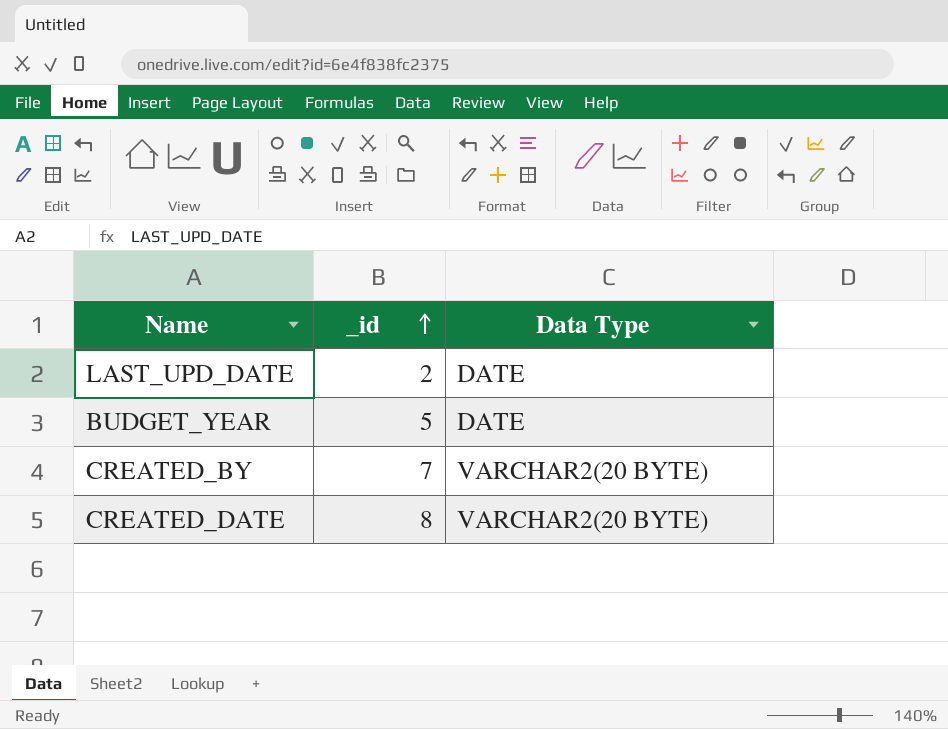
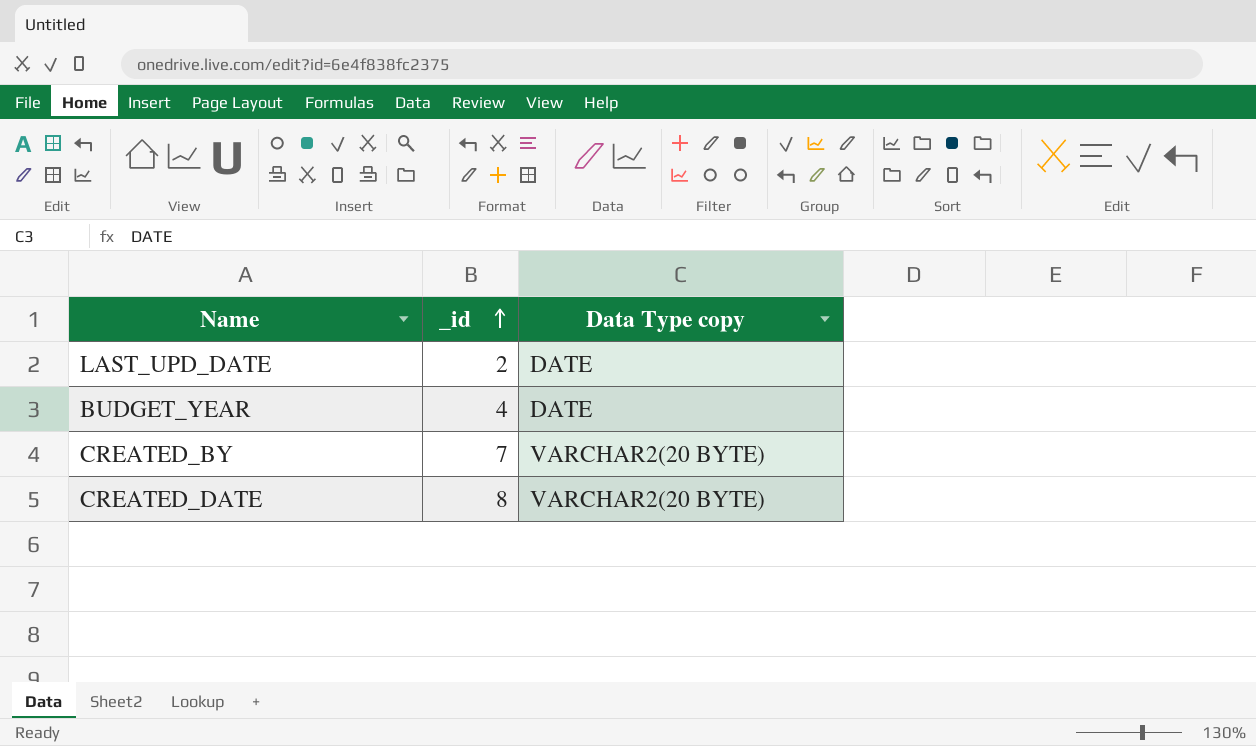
column name: Data Type -> Data Type copy
BUDGET_YEAR | _id: 5 -> 4

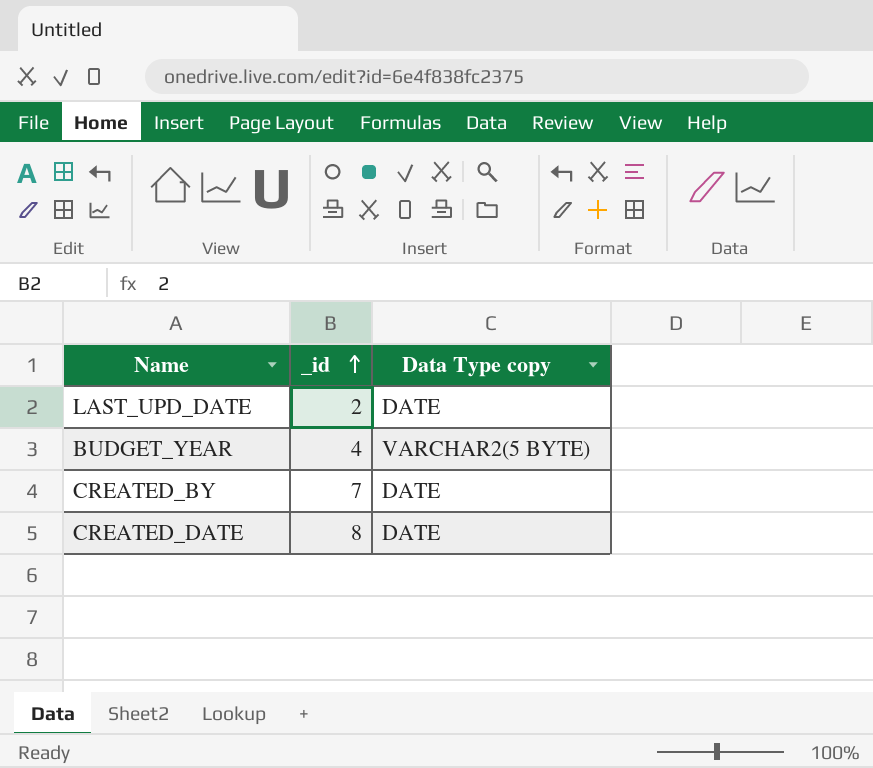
BUDGET_YEAR | Data Type copy: DATE -> VARCHAR2(5 BYTE)
CREATED_BY | Data Type copy: VARCHAR2(20 BYTE) -> DATE
CREATED_DATE | Data Type copy: VARCHAR2(20 BYTE) -> DATE

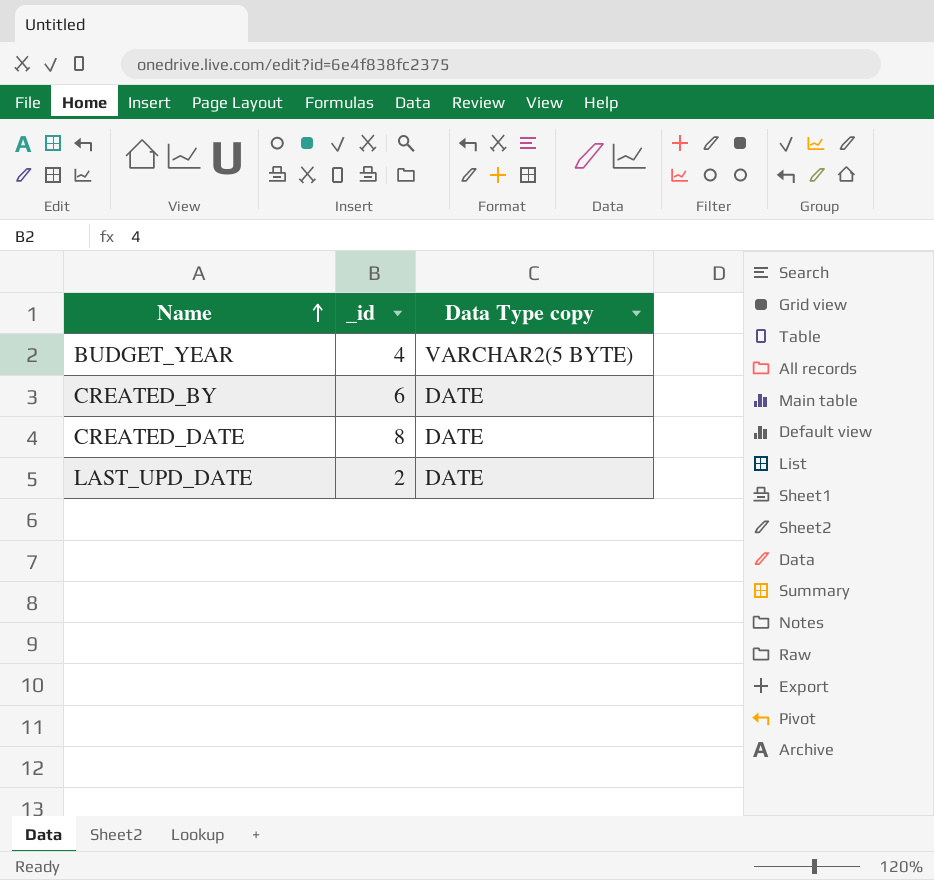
row order: _id ascending -> Name ascending
CREATED_BY | _id: 7 -> 6

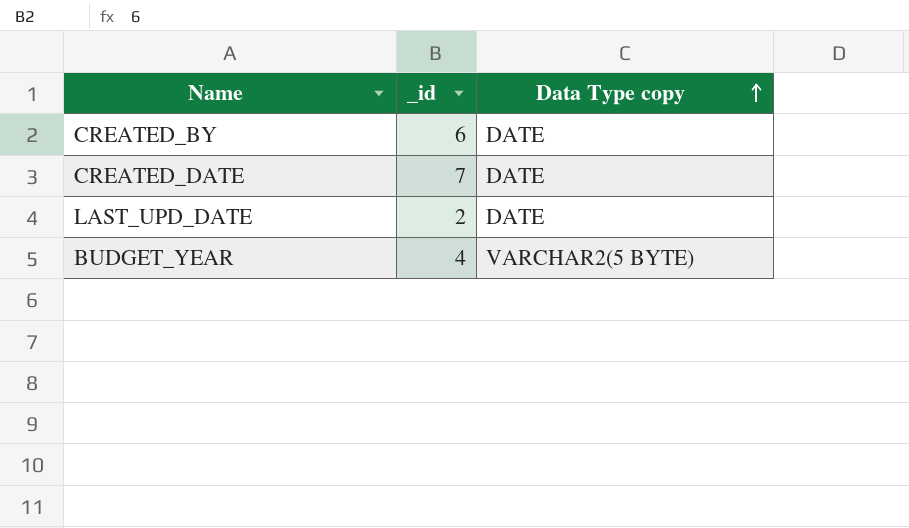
row order: Name ascending -> Data Type copy ascending
CREATED_DATE | _id: 8 -> 7

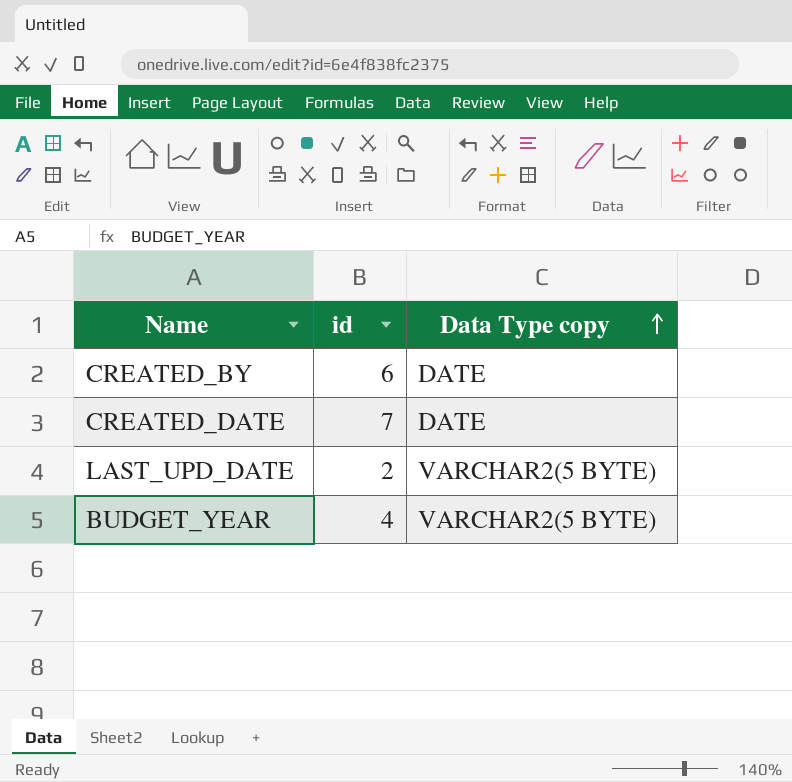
column name: _id -> id
LAST_UPD_DATE | Data Type copy: DATE -> VARCHAR2(5 BYTE)

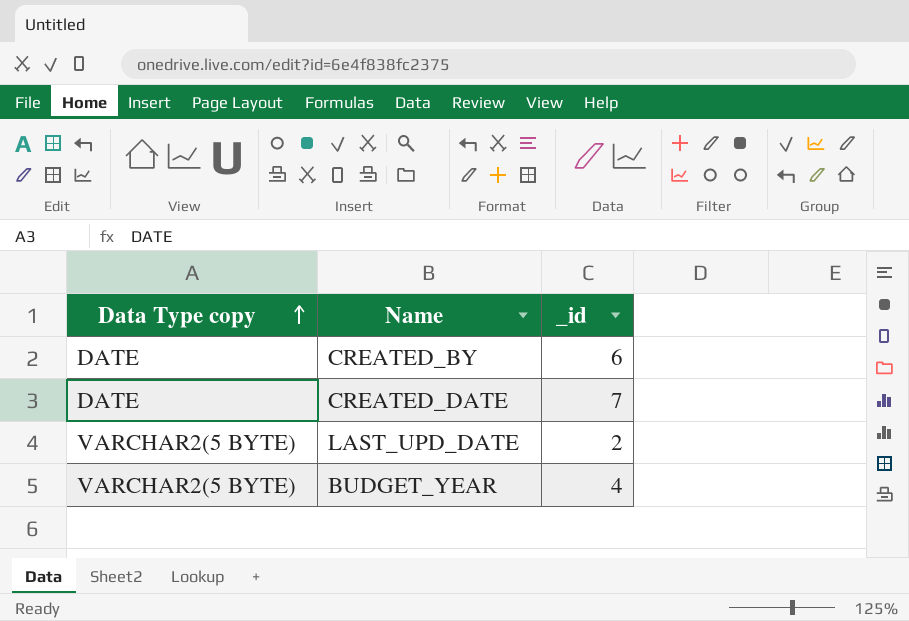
column Data Type copy | position: 3 -> 1
column name: id -> _id

